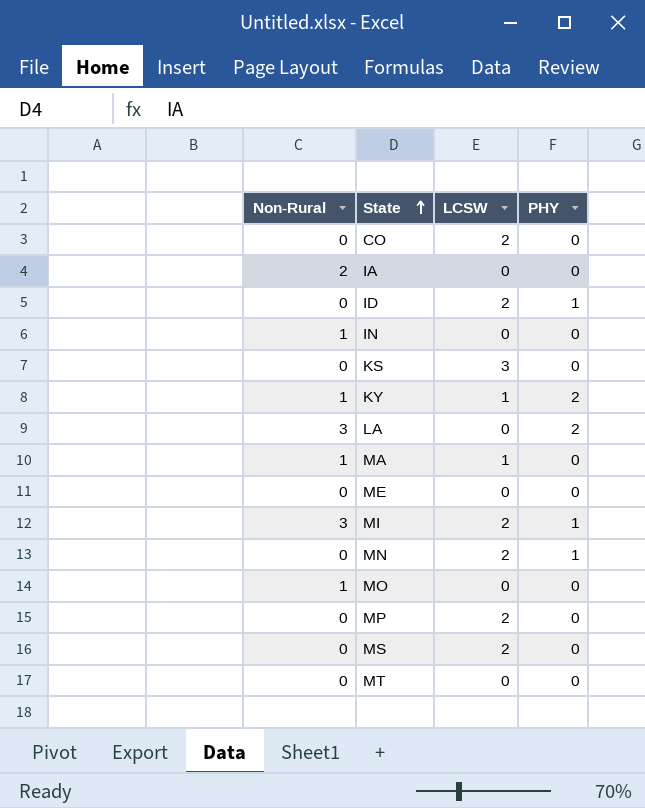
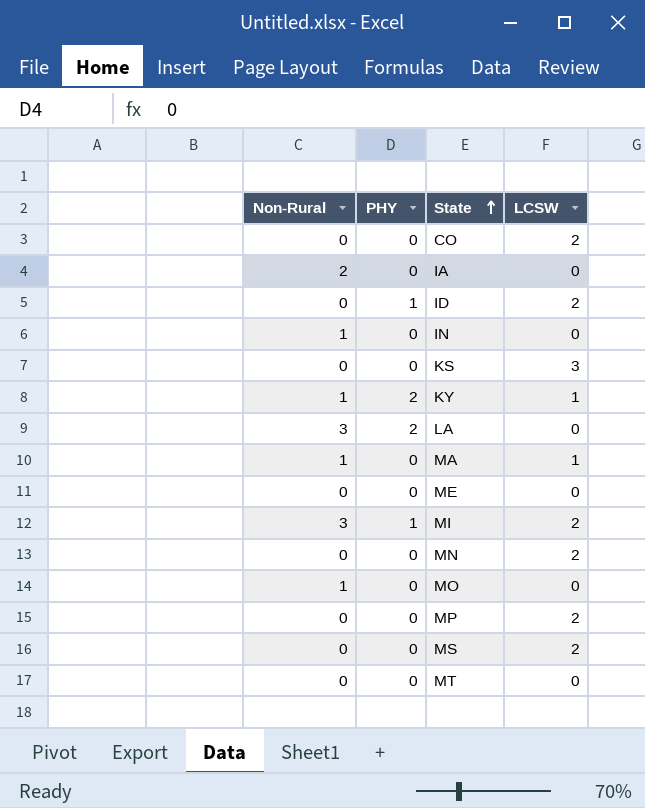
column PHY | position: 4 -> 2
MN | PHY: 1 -> 0

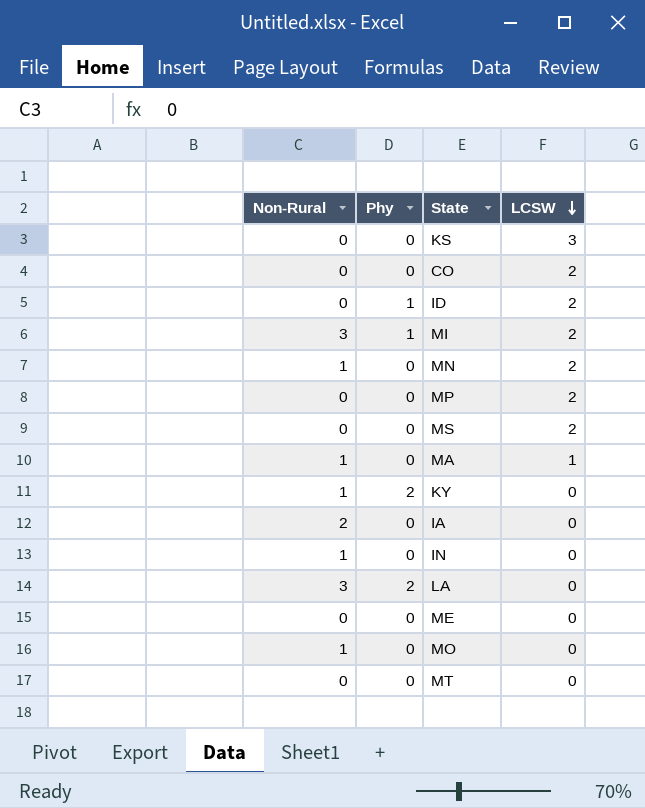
row order: State ascending -> LCSW descending
column name: PHY -> Phy
MN | Non-Rural: 0 -> 1
KY | LCSW: 1 -> 0

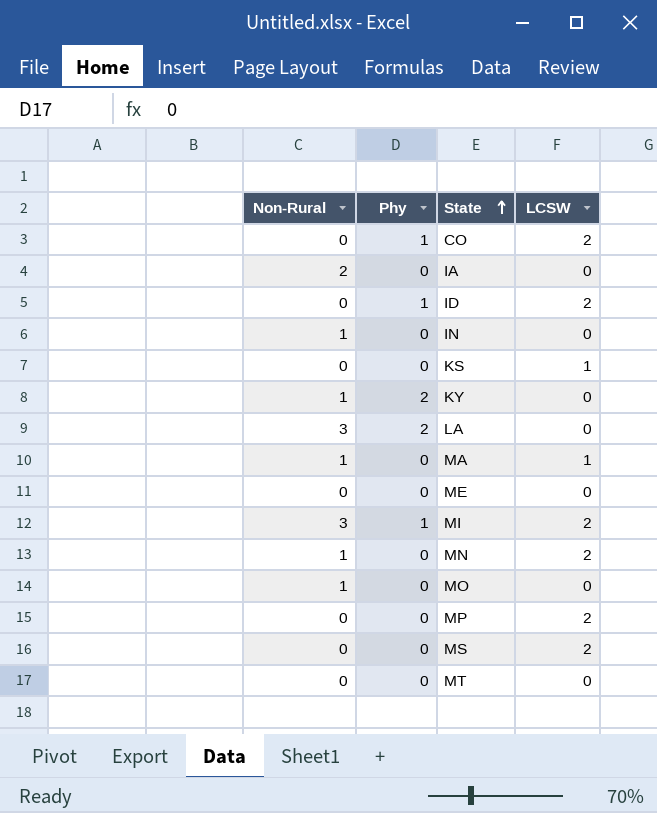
row order: LCSW descending -> State ascending
CO | Phy: 0 -> 1
KS | LCSW: 3 -> 1

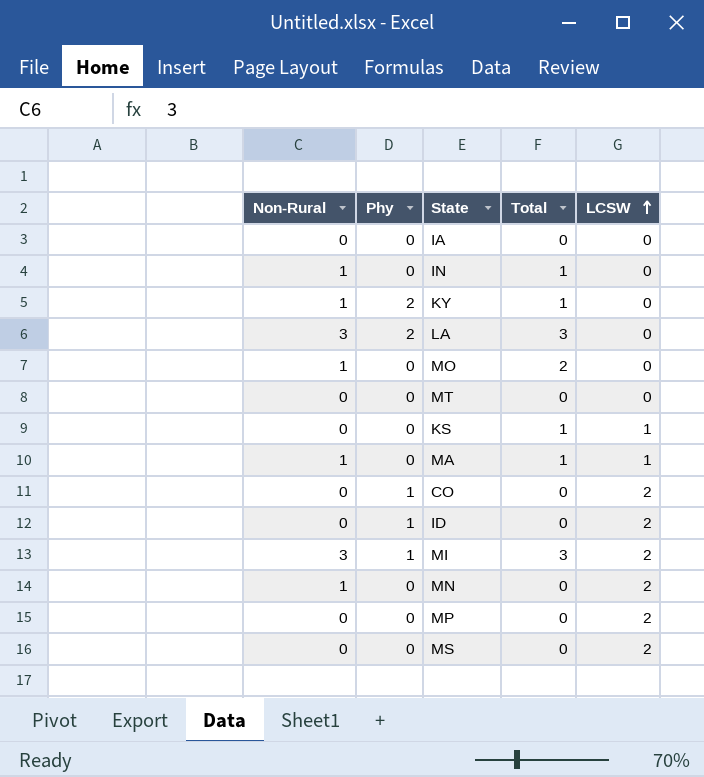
row order: State ascending -> LCSW ascending
column Total | position: none -> 4
row ME: 0 | 0 | 0 -> none
IA | Non-Rural: 2 -> 0

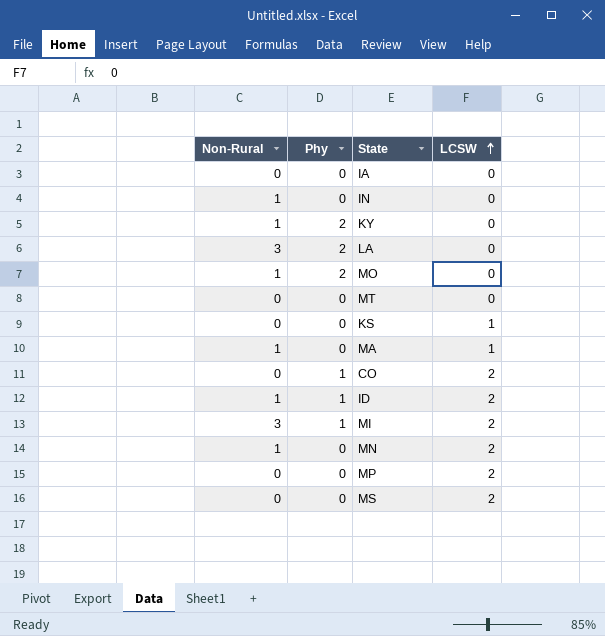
column Total | position: 4 -> none
MO | Phy: 0 -> 2
ID | Non-Rural: 0 -> 1

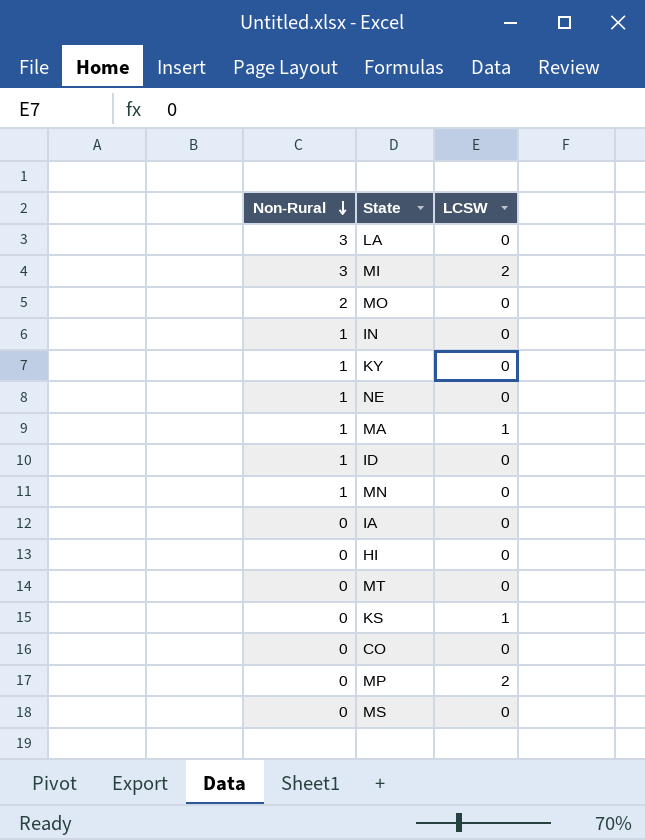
row order: LCSW ascending -> Non-Rural descending
column Phy | position: 2 -> none
MO | Non-Rural: 1 -> 2
row NE: none -> 1 | 0
ID | LCSW: 2 -> 0
MN | LCSW: 2 -> 0
row HI: none -> 0 | 0
CO | LCSW: 2 -> 0
MS | LCSW: 2 -> 0

